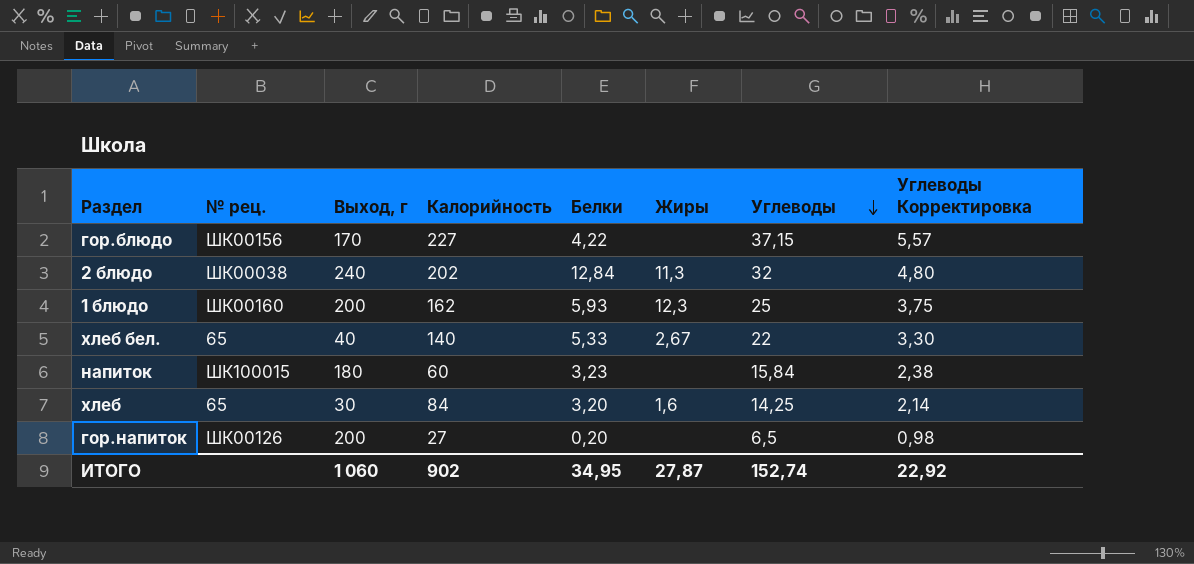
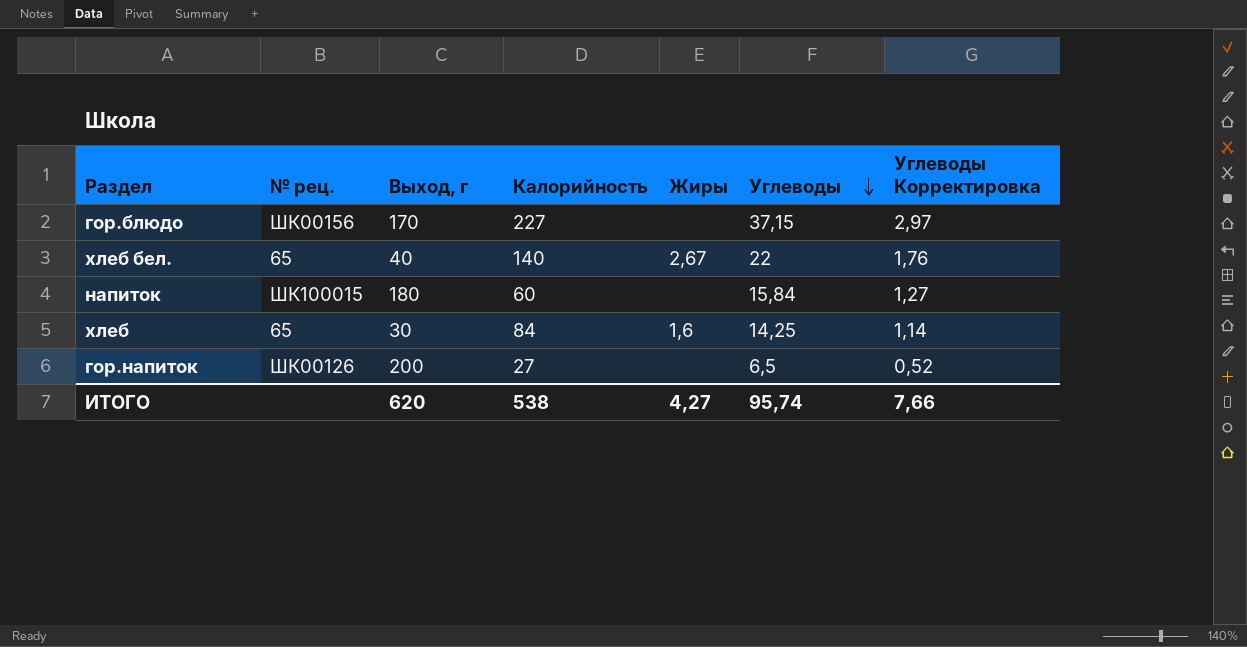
column Белки | position: 5 -> none
column Углеводы Корректировка | formula: [Углеводы] * 0,15 -> [Углеводы] * 0,08
row 2 блюдо: ШК00038 | 240 | 202 | 12,84 | 11,3 | 32 | 4,80 -> none
row 1 блюдо: ШК00160 | 200 | 162 | 5,93 | 12,3 | 25 | 3,75 -> none
ИТОГО | Выход, г: 1 060 -> 620
ИТОГО | Калорийность: 902 -> 538
ИТОГО | Жиры: 27,87 -> 4,27
ИТОГО | Углеводы: 152,74 -> 95,74
ИТОГО | Углеводы Корректировка: 22,92 -> 7,66

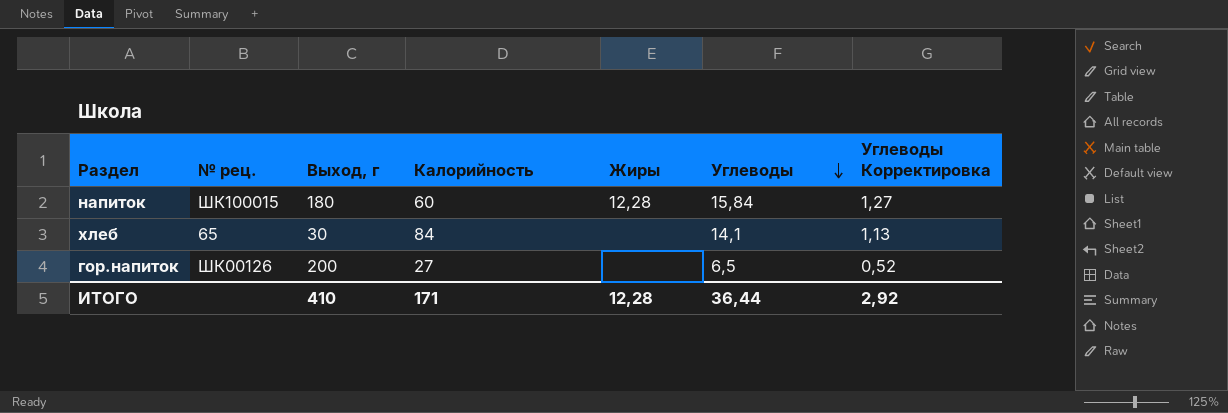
row гор.блюдо: ШК00156 | 170 | 227 | none | 37,15 | 2,97 -> none
row хлеб бел.: 65 | 40 | 140 | 2,67 | 22 | 1,76 -> none
напиток | Жиры: none -> 12,28
хлеб | Жиры: 1,6 -> none
хлеб | Углеводы: 14,25 -> 14,1
хлеб | Углеводы Корректировка: 1,14 -> 1,13
ИТОГО | Выход, г: 620 -> 410
ИТОГО | Калорийность: 538 -> 171
ИТОГО | Жиры: 4,27 -> 12,28
ИТОГО | Углеводы: 95,74 -> 36,44
ИТОГО | Углеводы Корректировка: 7,66 -> 2,92

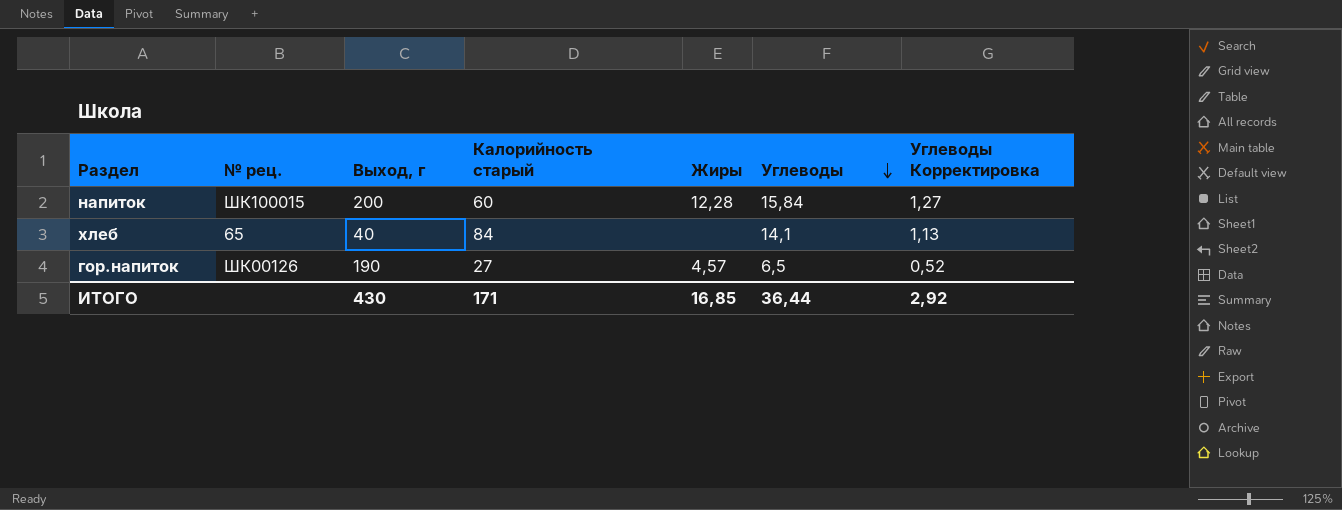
column name: Калорийность -> Калорийность старый
напиток | Выход, г: 180 -> 200
хлеб | Выход, г: 30 -> 40
гор.напиток | Выход, г: 200 -> 190
гор.напиток | Жиры: none -> 4,57
ИТОГО | Выход, г: 410 -> 430
ИТОГО | Жиры: 12,28 -> 16,85

